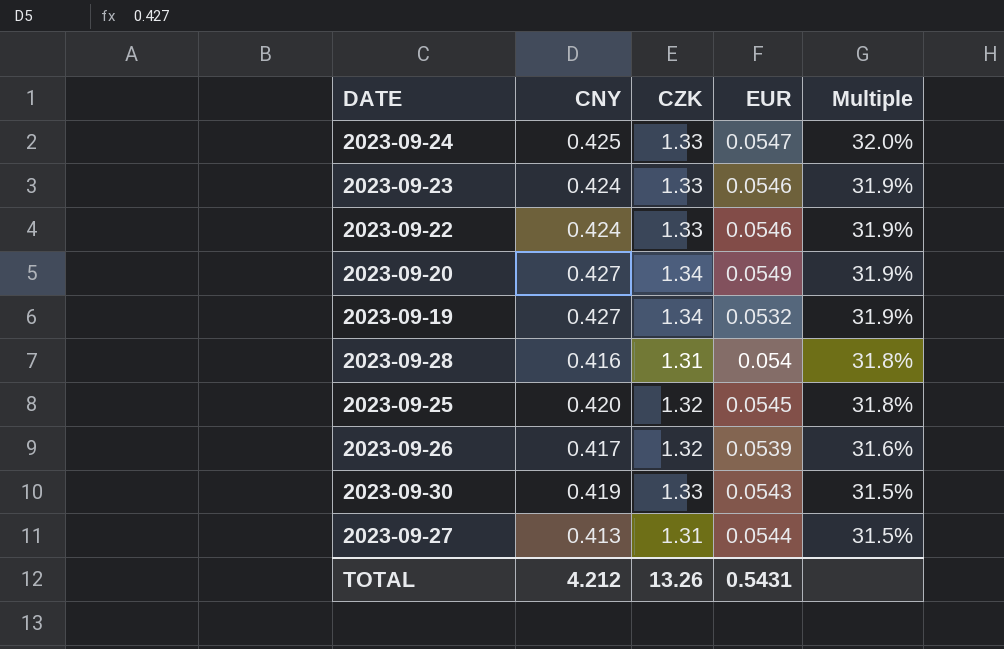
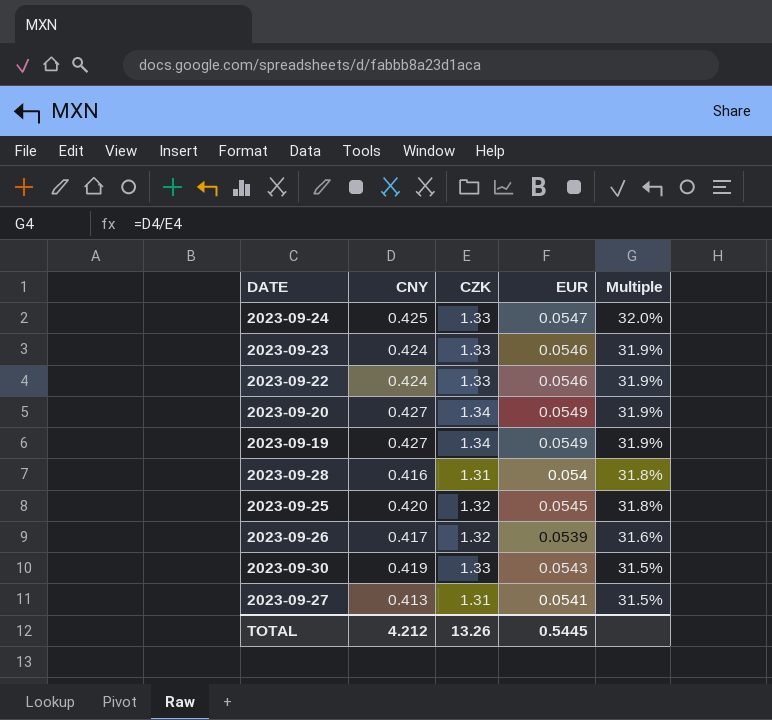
2023-09-19 | EUR: 0.0532 -> 0.0549
2023-09-27 | EUR: 0.0544 -> 0.0541
TOTAL | EUR: 0.5431 -> 0.5445

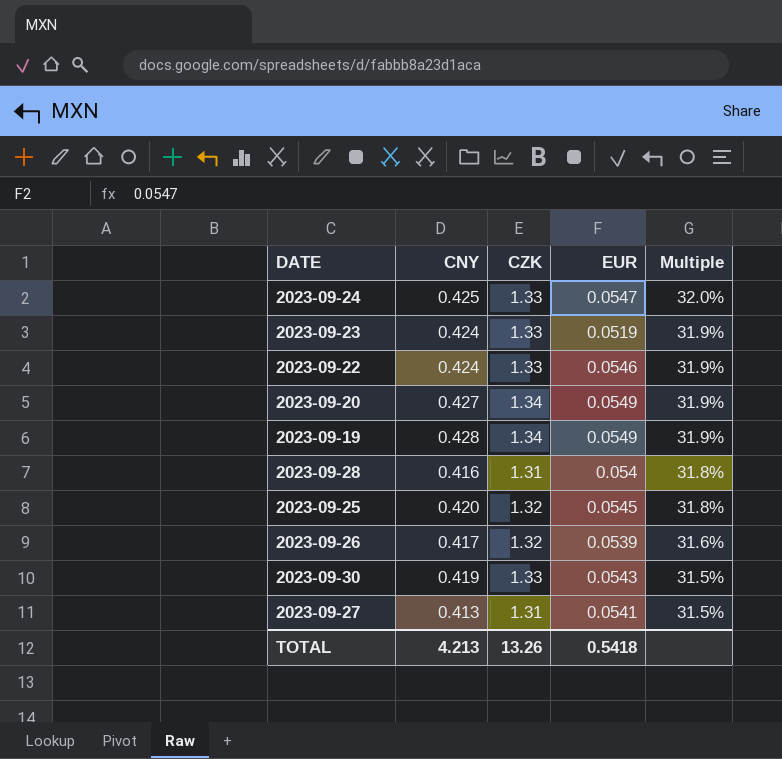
2023-09-23 | EUR: 0.0546 -> 0.0519
2023-09-19 | CNY: 0.427 -> 0.428
TOTAL | CNY: 4.212 -> 4.213
TOTAL | EUR: 0.5445 -> 0.5418

